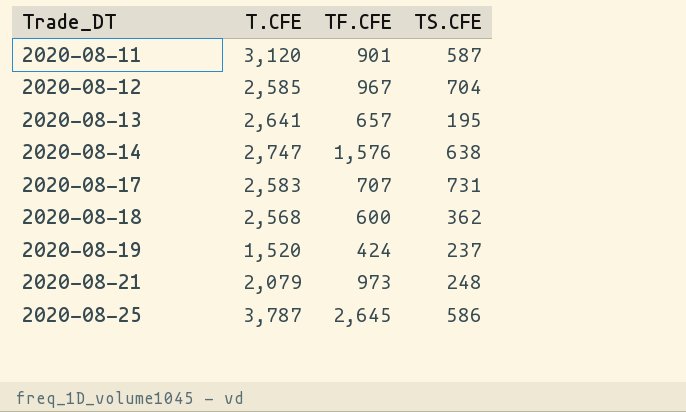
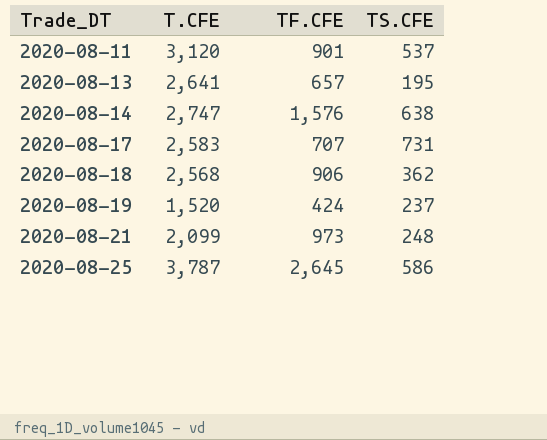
row 2020-08-12: 2,585 | 967 | 704 -> none
2020-08-11 | TS.CFE: 587 -> 537
2020-08-18 | TF.CFE: 600 -> 906
2020-08-21 | T.CFE: 2,079 -> 2,099

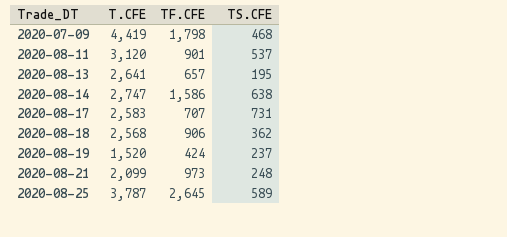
row 2020-07-09: none -> 4,419 | 1,798 | 468
2020-08-14 | TF.CFE: 1,576 -> 1,586
2020-08-25 | TS.CFE: 586 -> 589

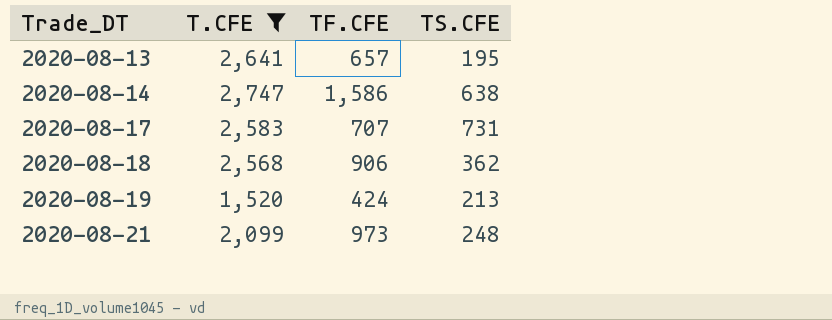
filter: none -> T.CFE <= 2,747
2020-08-19 | TS.CFE: 237 -> 213

